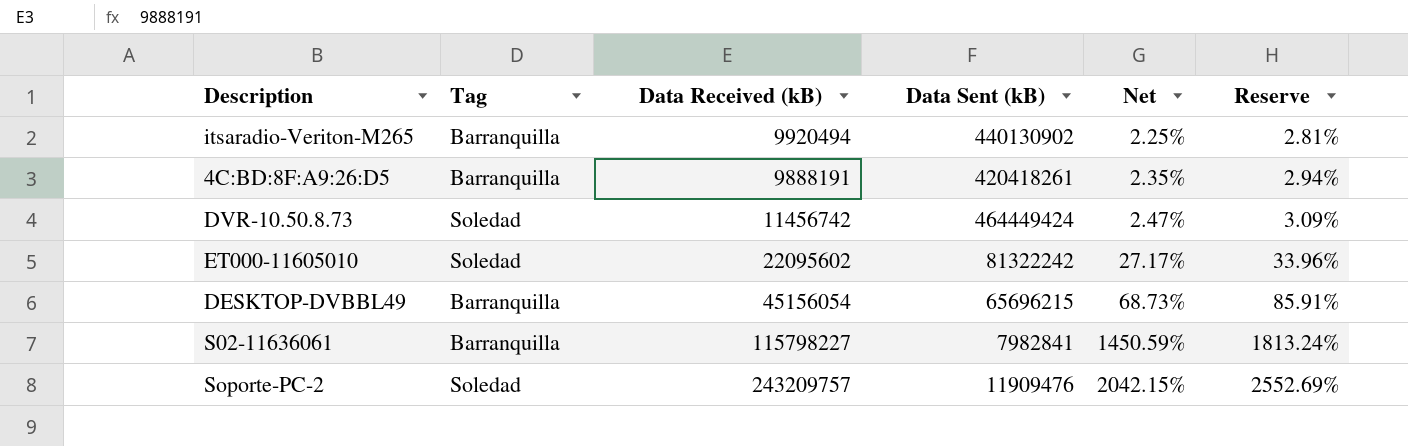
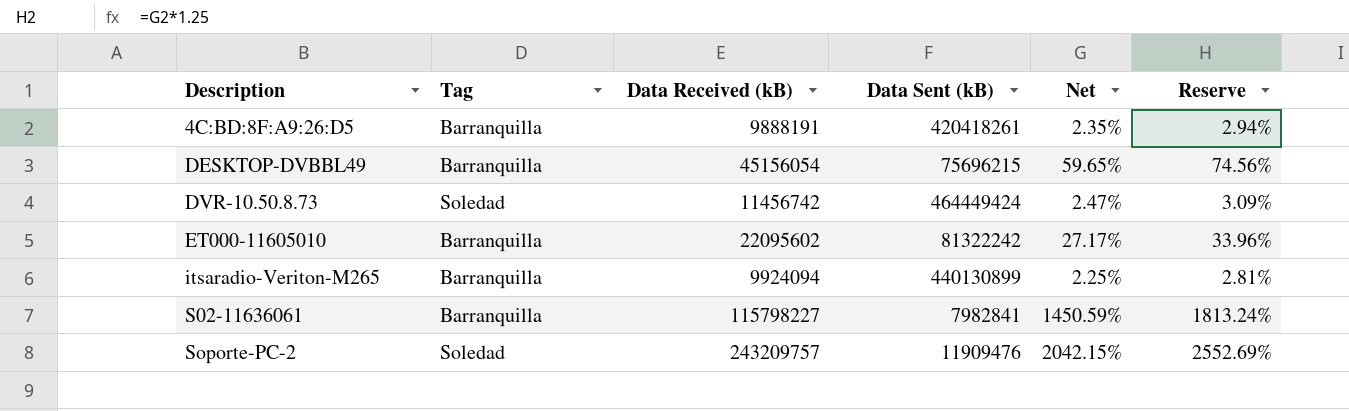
row order: Net ascending -> Description ascending
DESKTOP-DVBBL49 | Data Sent (kB): 65696215 -> 75696215
DESKTOP-DVBBL49 | Net: 68.73% -> 59.65%
DESKTOP-DVBBL49 | Reserve: 85.91% -> 74.56%
ET000-11605010 | Tag: Soledad -> Barranquilla
itsaradio-Veriton-M265 | Data Received (kB): 9920494 -> 9924094
itsaradio-Veriton-M265 | Data Sent (kB): 440130902 -> 440130899

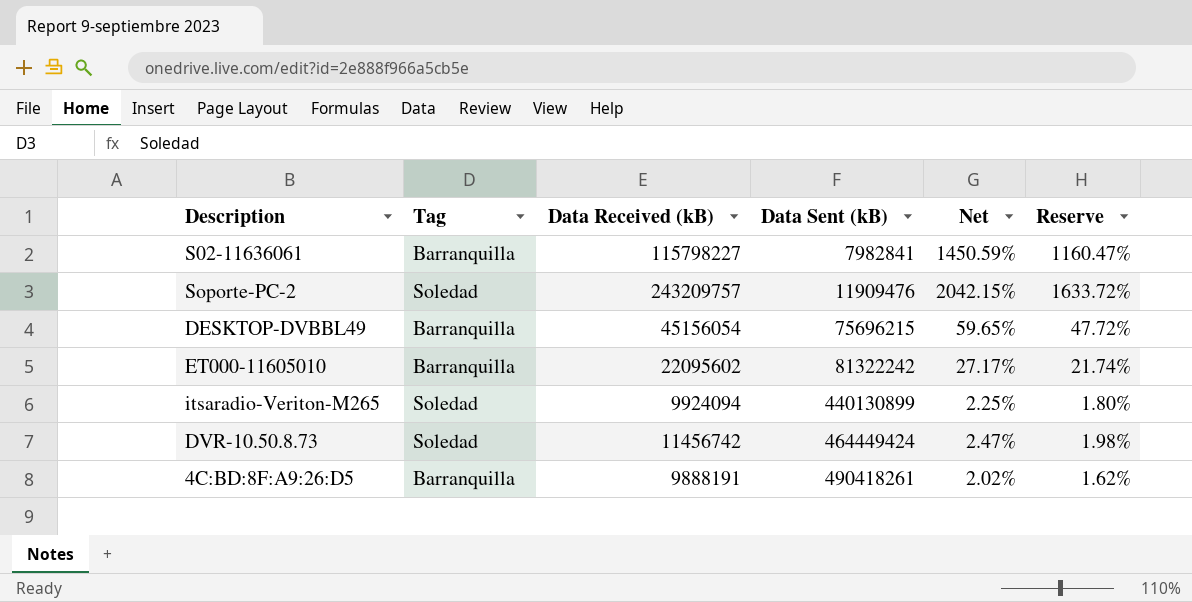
row order: Description ascending -> Data Sent (kB) ascending
column Reserve | formula: [Net] * 1.25 -> [Net] * 0.8
itsaradio-Veriton-M265 | Tag: Barranquilla -> Soledad
4C:BD:8F:A9:26:D5 | Data Sent (kB): 420418261 -> 490418261
4C:BD:8F:A9:26:D5 | Net: 2.35% -> 2.02%

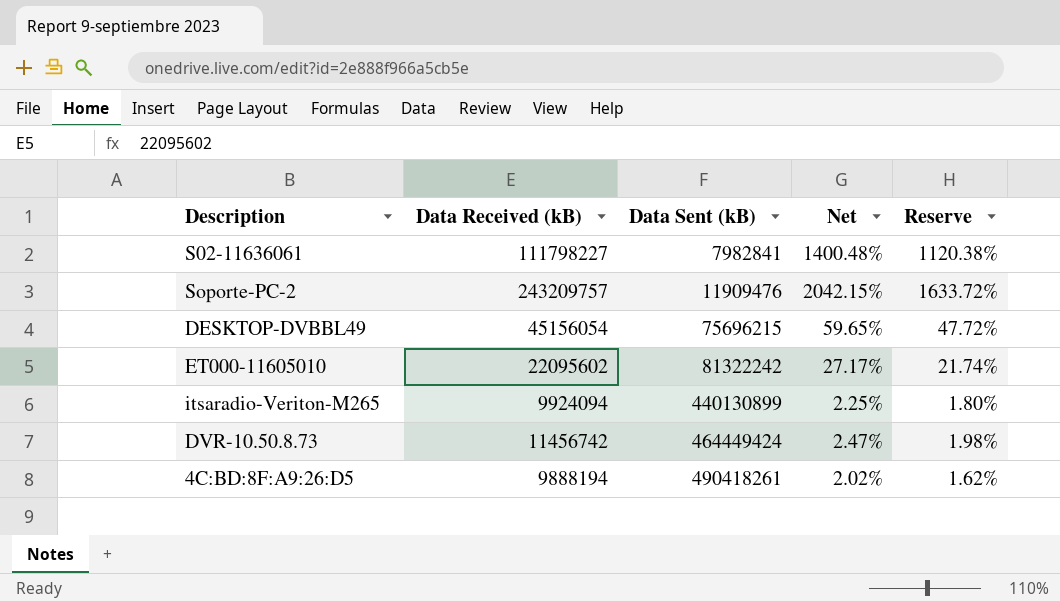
column Tag | position: 2 -> none
S02-11636061 | Data Received (kB): 115798227 -> 111798227
S02-11636061 | Net: 1450.59% -> 1400.48%
S02-11636061 | Reserve: 1160.47% -> 1120.38%
4C:BD:8F:A9:26:D5 | Data Received (kB): 9888191 -> 9888194

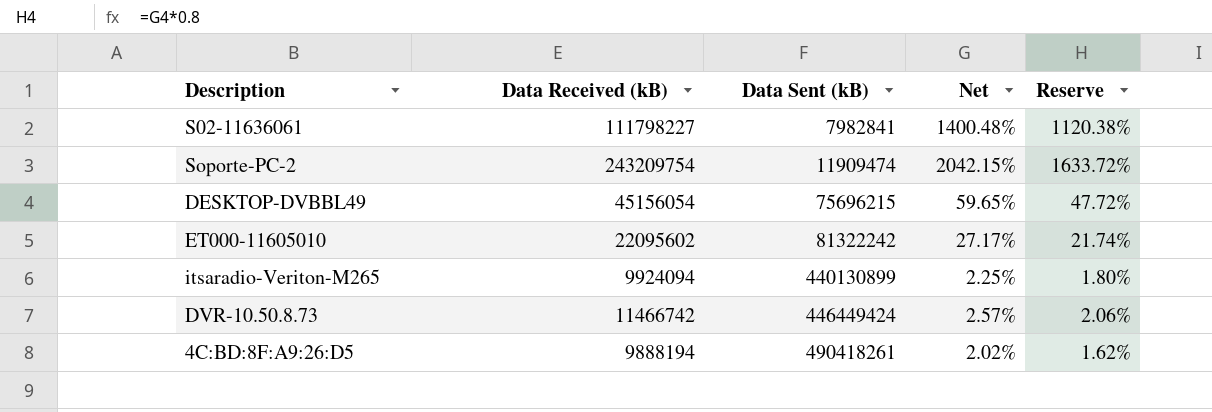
Soporte-PC-2 | Data Received (kB): 243209757 -> 243209754
Soporte-PC-2 | Data Sent (kB): 11909476 -> 11909474
DVR-10.50.8.73 | Data Received (kB): 11456742 -> 11466742
DVR-10.50.8.73 | Data Sent (kB): 464449424 -> 446449424
DVR-10.50.8.73 | Net: 2.47% -> 2.57%
DVR-10.50.8.73 | Reserve: 1.98% -> 2.06%

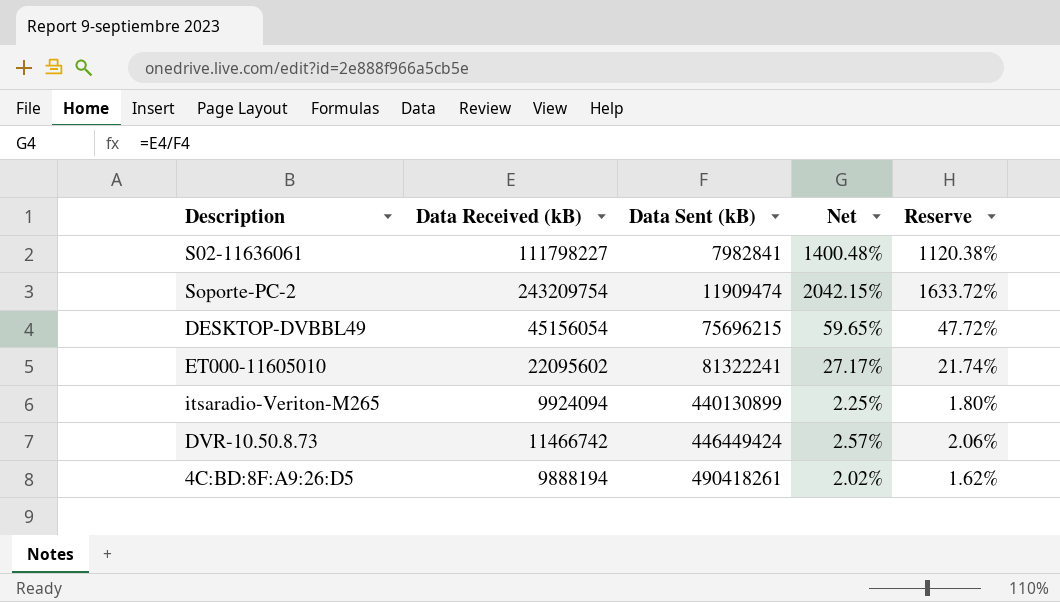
ET000-11605010 | Data Sent (kB): 81322242 -> 81322241

